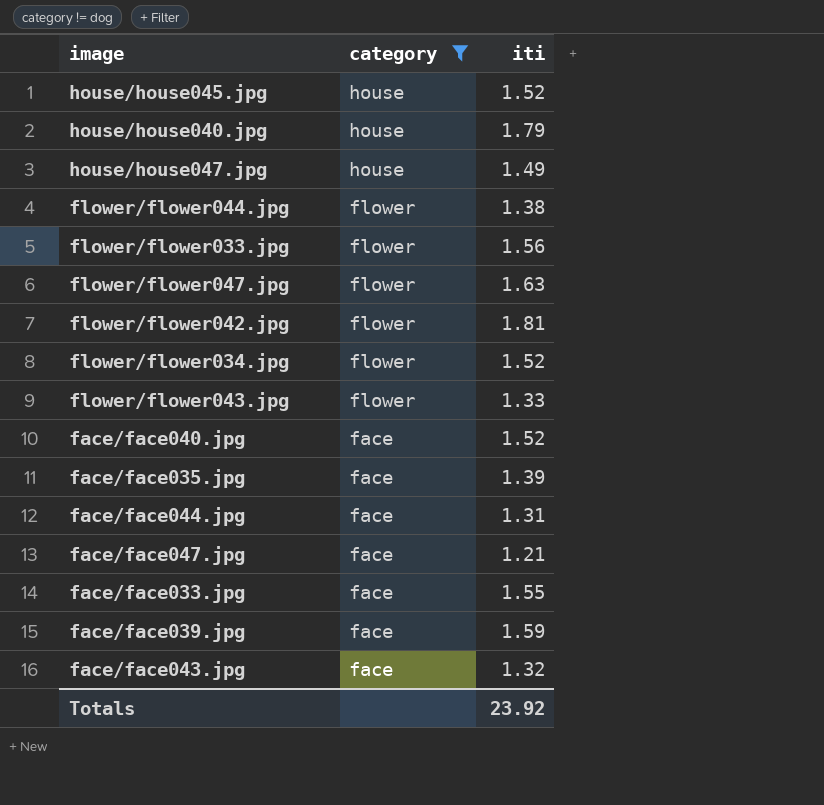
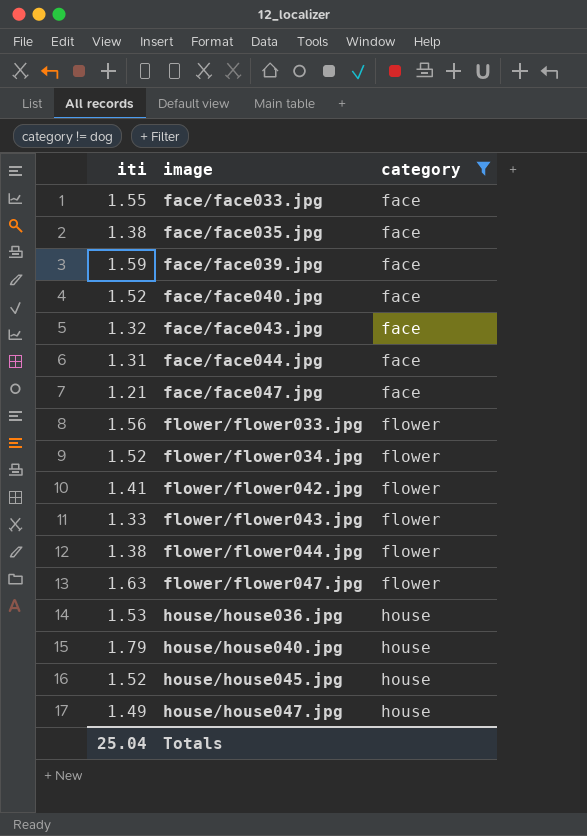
row order: category descending -> image ascending
column iti | position: 3 -> 1
face/face035.jpg | iti: 1.39 -> 1.38
flower/flower042.jpg | iti: 1.81 -> 1.41
row house/house036.jpg: none -> 1.53 | house
Totals | iti: 23.92 -> 25.04

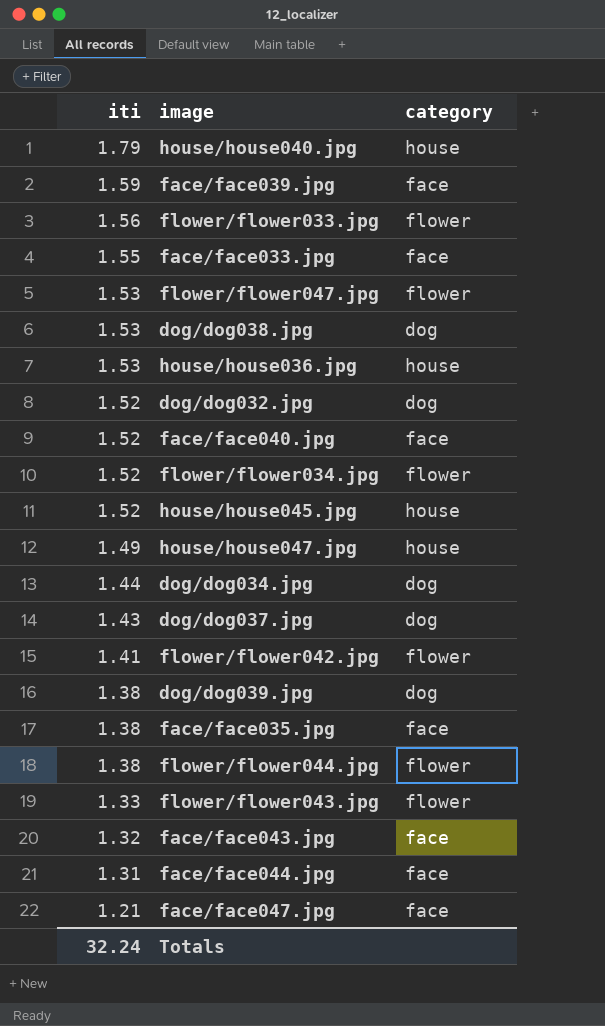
filter: category != dog -> none
row order: image ascending -> iti descending
flower/flower047.jpg | iti: 1.63 -> 1.53
Totals | iti: 25.04 -> 32.24

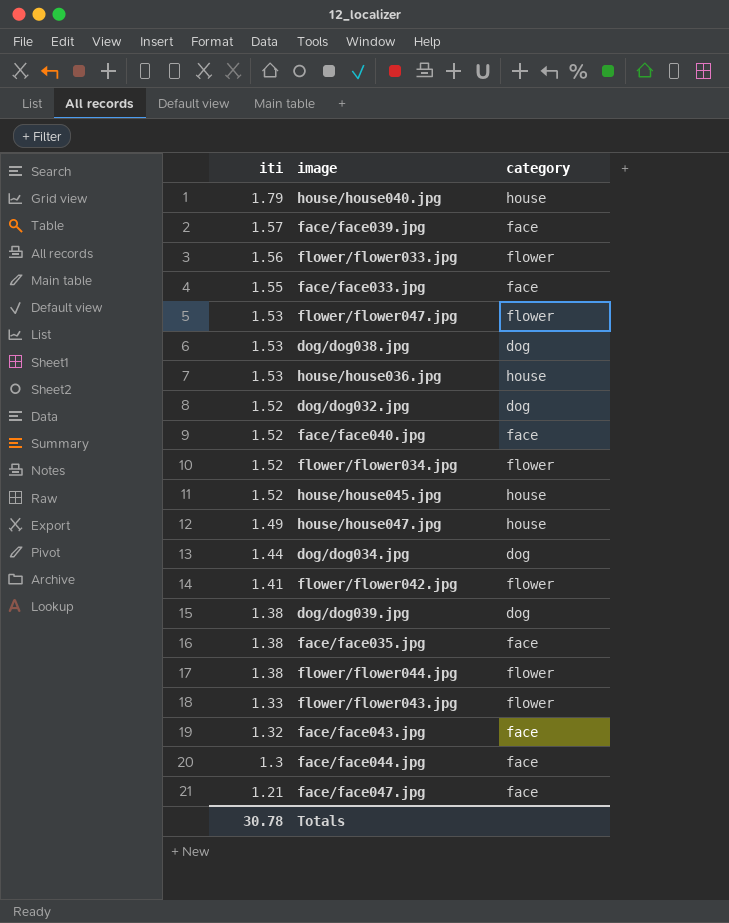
row dog/dog037.jpg: 1.43 | dog -> none
face/face039.jpg | iti: 1.59 -> 1.57
face/face044.jpg | iti: 1.31 -> 1.3
Totals | iti: 32.24 -> 30.78

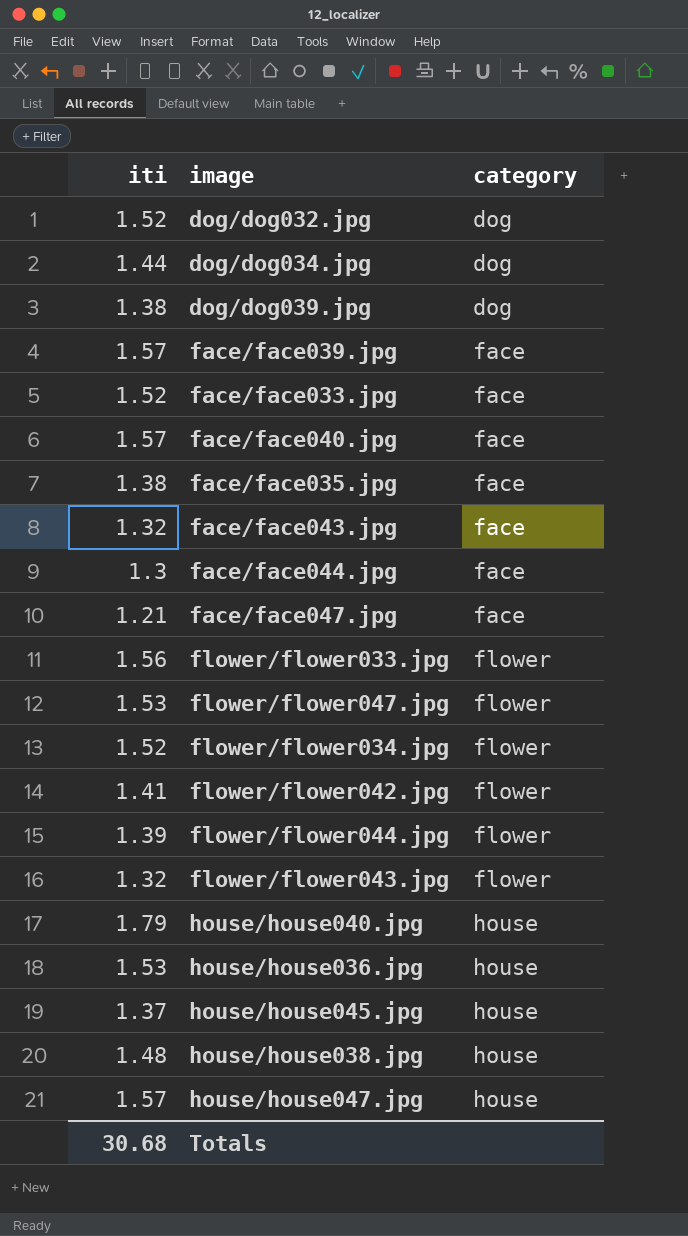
row order: iti descending -> category ascending
row dog/dog038.jpg: 1.53 | dog -> none
face/face033.jpg | iti: 1.55 -> 1.52
face/face040.jpg | iti: 1.52 -> 1.57
flower/flower044.jpg | iti: 1.38 -> 1.39
flower/flower043.jpg | iti: 1.33 -> 1.32
house/house045.jpg | iti: 1.52 -> 1.37
row house/house038.jpg: none -> 1.48 | house
house/house047.jpg | iti: 1.49 -> 1.57
Totals | iti: 30.78 -> 30.68

